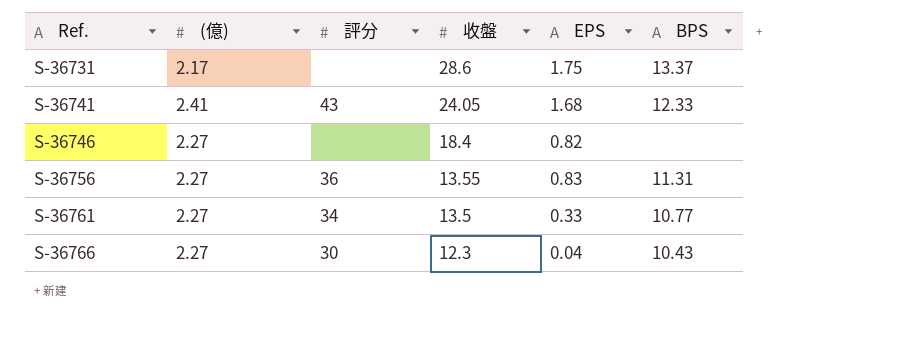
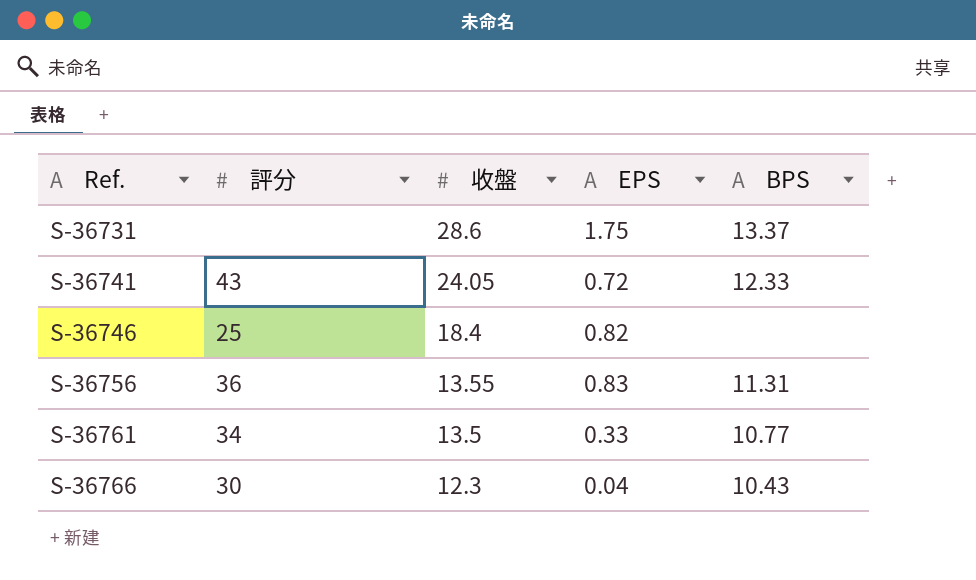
column (億) | position: 2 -> none
S-36741 | EPS: 1.68 -> 0.72
S-36746 | 評分: none -> 25

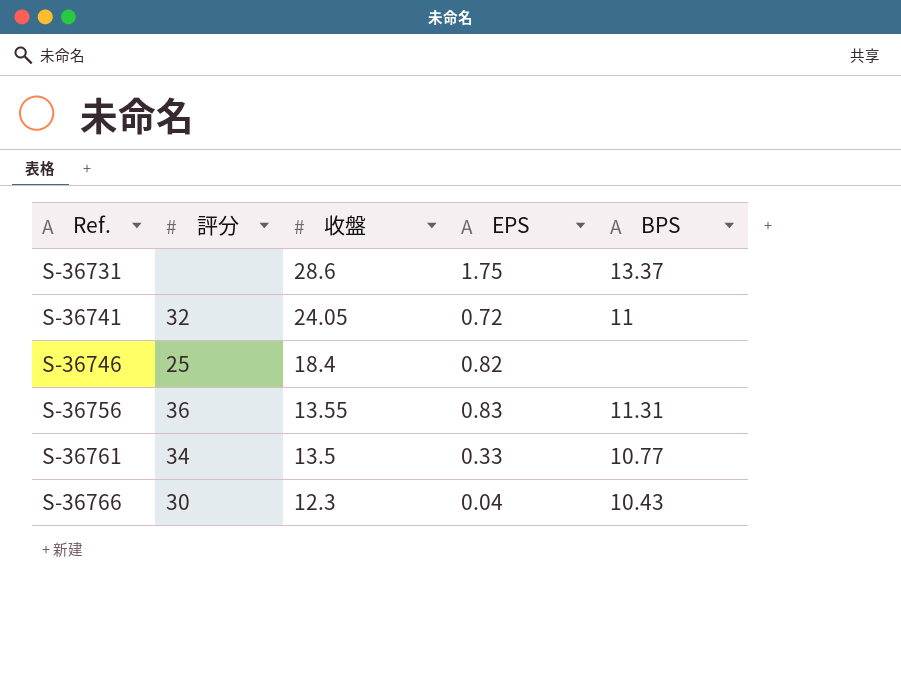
S-36741 | 評分: 43 -> 32
S-36741 | BPS: 12.33 -> 11

